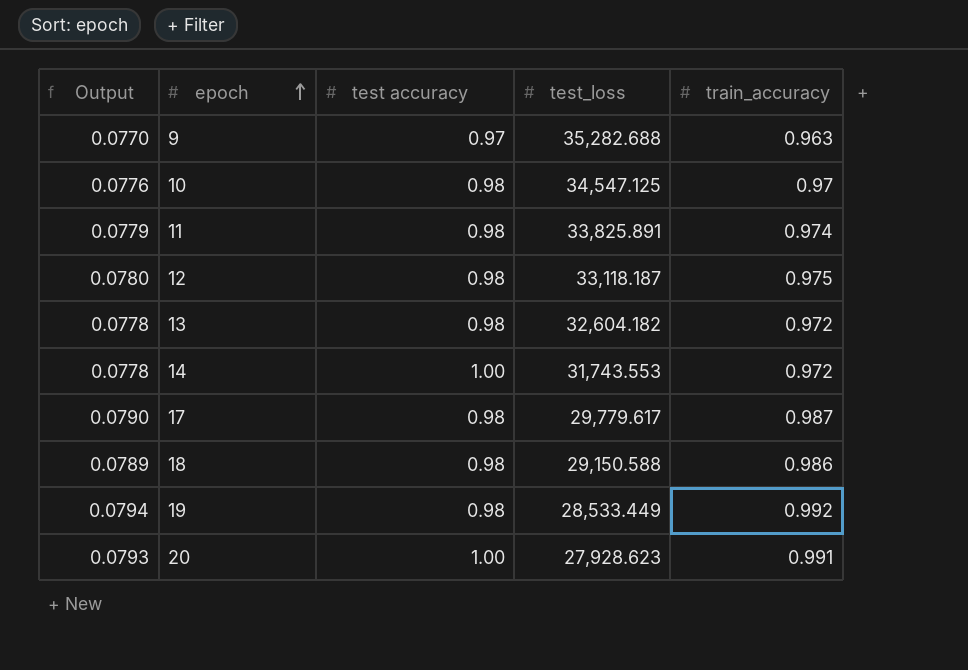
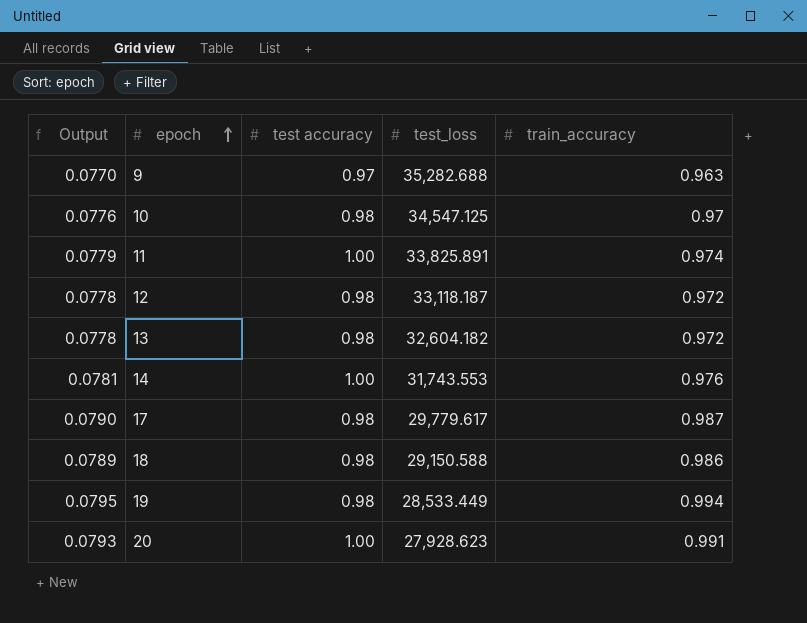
11 | test accuracy: 0.98 -> 1.00
12 | Output: 0.0780 -> 0.0778
12 | train_accuracy: 0.975 -> 0.972
14 | Output: 0.0778 -> 0.0781
14 | train_accuracy: 0.972 -> 0.976
19 | Output: 0.0794 -> 0.0795
19 | train_accuracy: 0.992 -> 0.994

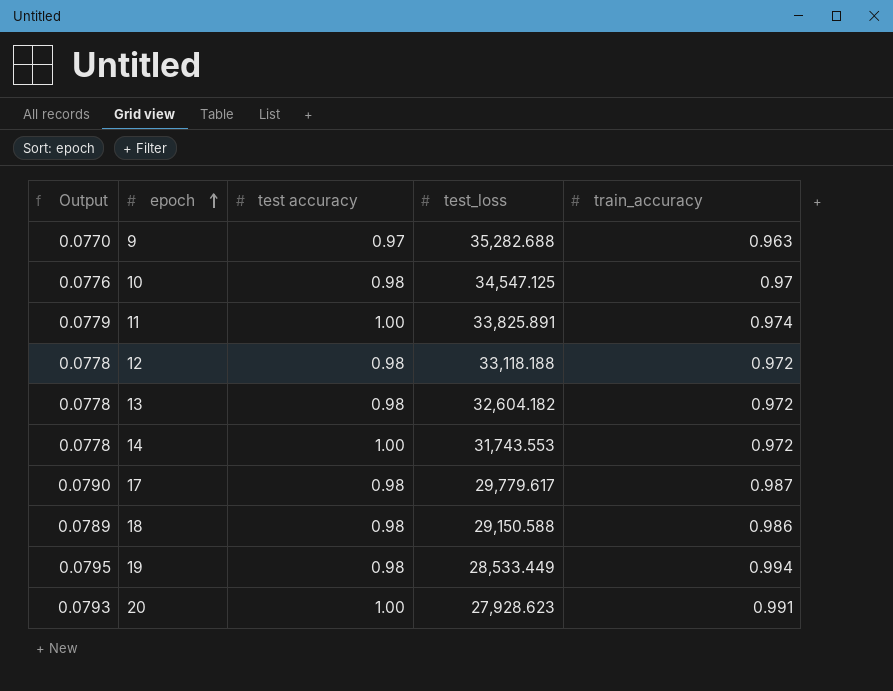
12 | test_loss: 33,118.187 -> 33,118.188
14 | Output: 0.0781 -> 0.0778
14 | train_accuracy: 0.976 -> 0.972

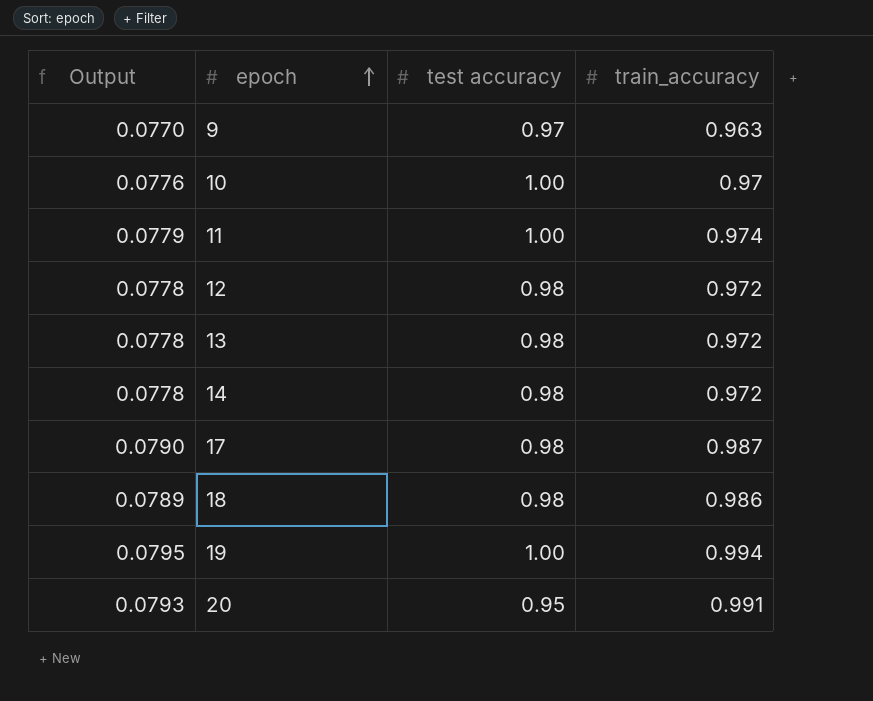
column test_loss | position: 4 -> none
10 | test accuracy: 0.98 -> 1.00
14 | test accuracy: 1.00 -> 0.98
19 | test accuracy: 0.98 -> 1.00
20 | test accuracy: 1.00 -> 0.95

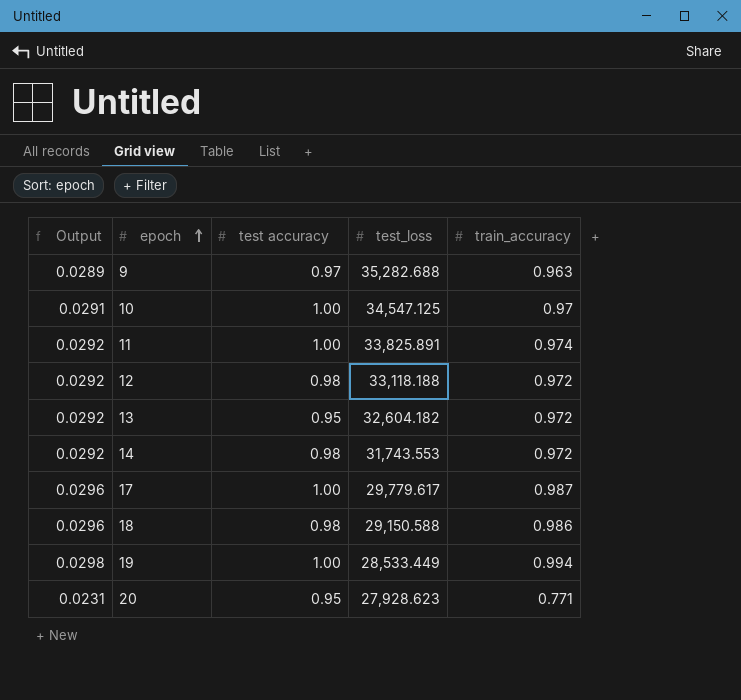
column Output | formula: [train_accuracy] * 0.08 -> [train_accuracy] * 0.03
column test_loss | position: none -> 4
13 | test accuracy: 0.98 -> 0.95
17 | test accuracy: 0.98 -> 1.00
20 | train_accuracy: 0.991 -> 0.771

